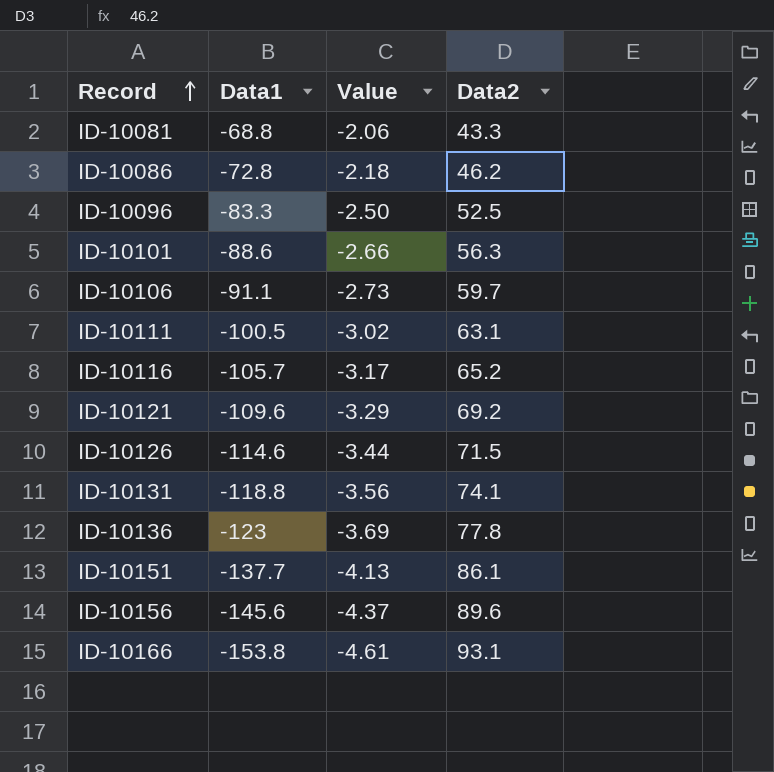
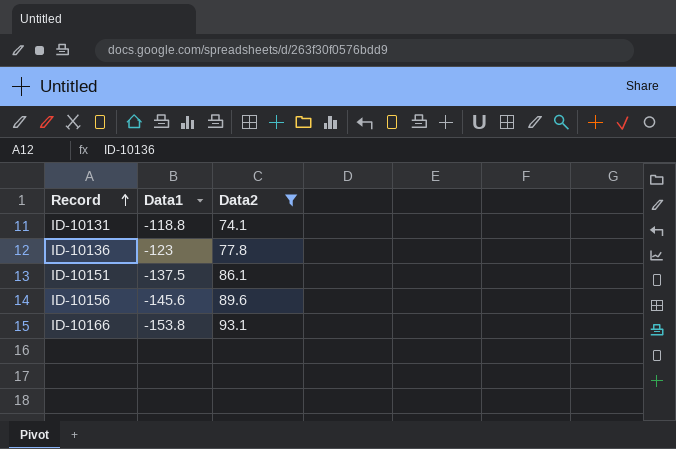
filter: none -> Data2 >= 74.1
column Value | formula: [Data1] * 0.03 -> none
ID-10151 | Data1: -137.7 -> -137.5

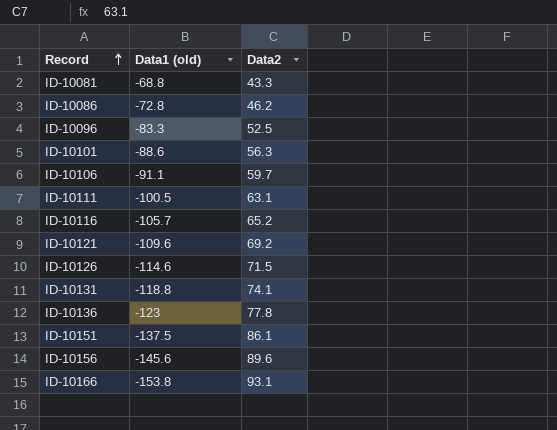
filter: Data2 >= 74.1 -> none
column name: Data1 -> Data1 (old)

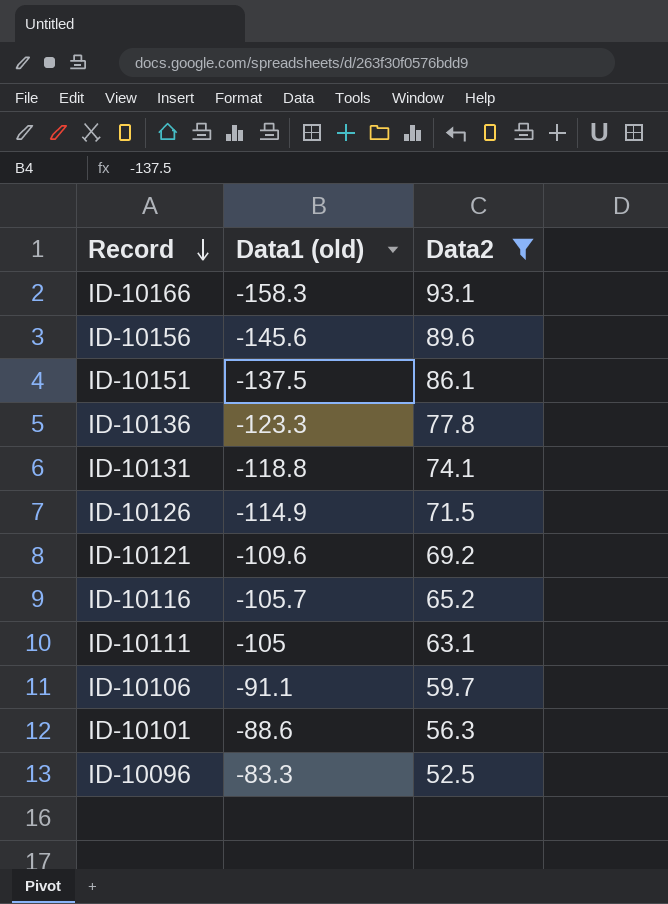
filter: none -> Data2 >= 52.5
row order: Record ascending -> Record descending
ID-10166 | Data1 (old): -153.8 -> -158.3
ID-10136 | Data1 (old): -123 -> -123.3
ID-10126 | Data1 (old): -114.6 -> -114.9
ID-10111 | Data1 (old): -100.5 -> -105

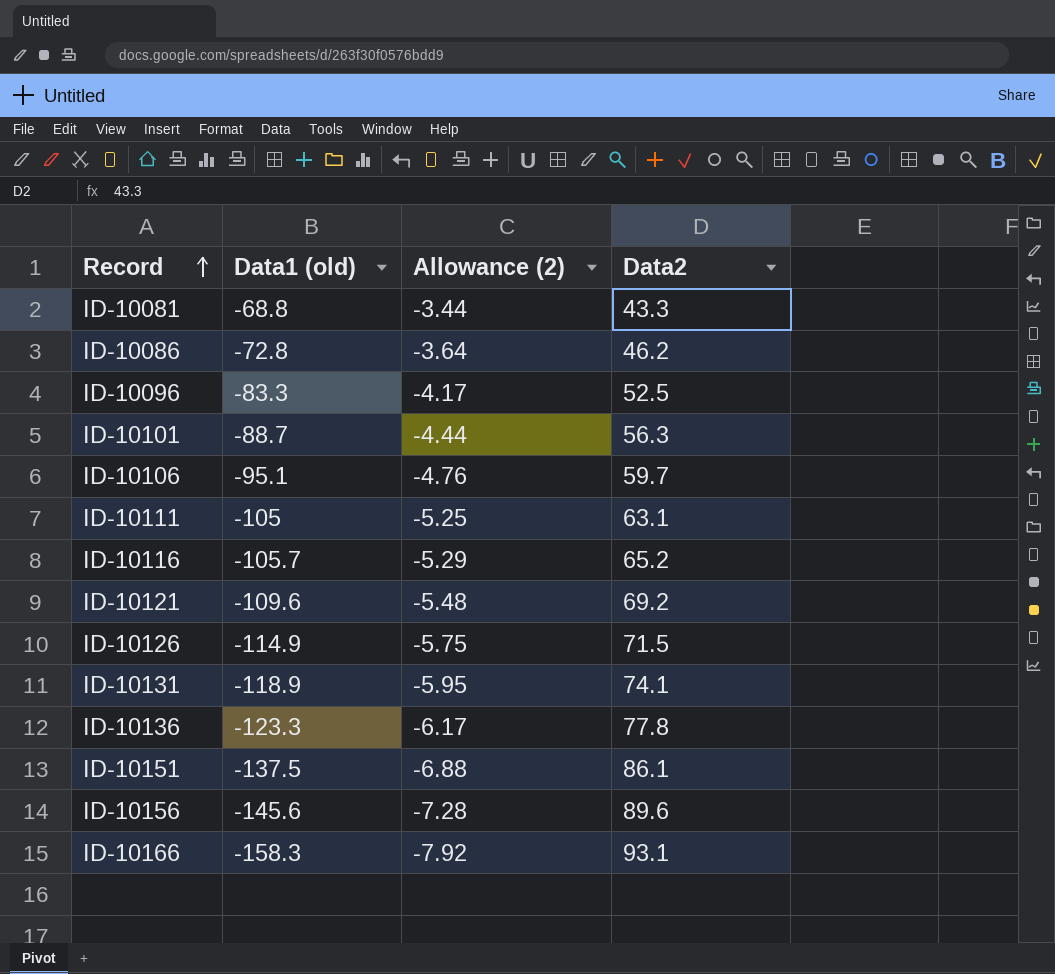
filter: Data2 >= 52.5 -> none
row order: Record descending -> Record ascending
column Allowance (2) | formula: none -> [Data1 (old)] * 0.05
ID-10101 | Data1 (old): -88.6 -> -88.7
ID-10106 | Data1 (old): -91.1 -> -95.1
ID-10131 | Data1 (old): -118.8 -> -118.9

